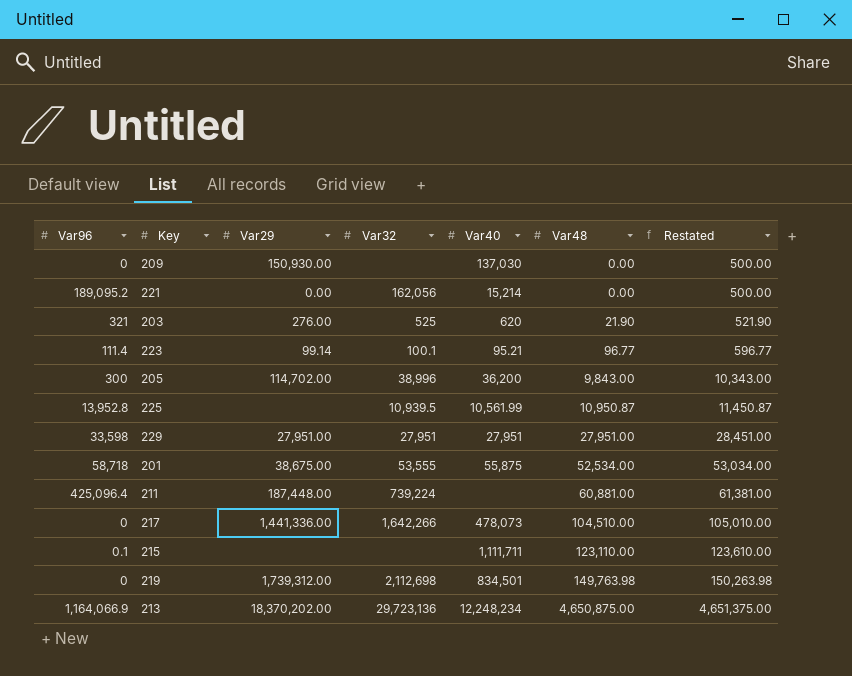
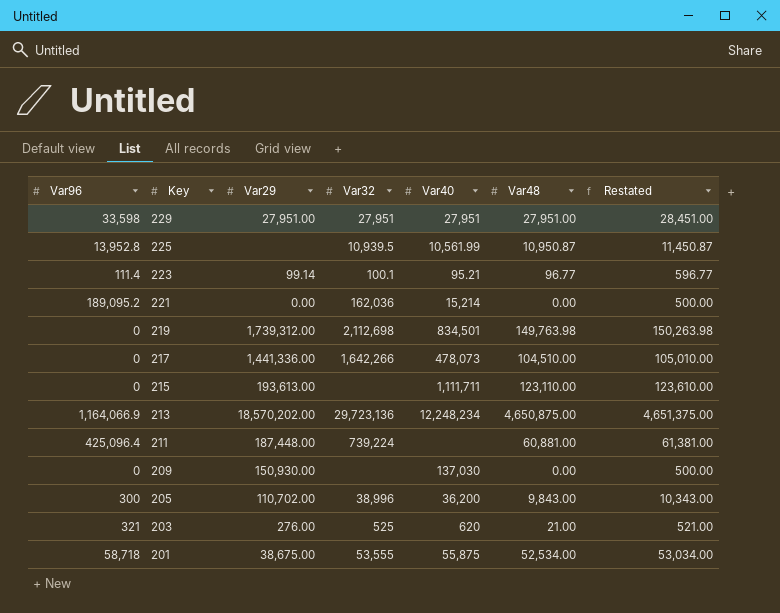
row order: Var48 ascending -> Key descending
221 | Var32: 162,056 -> 162,036
215 | Var96: 0.1 -> 0
215 | Var29: none -> 193,613.00
213 | Var29: 18,370,202.00 -> 18,570,202.00
205 | Var29: 114,702.00 -> 110,702.00
203 | Var48: 21.90 -> 21.00
203 | Restated: 521.90 -> 521.00

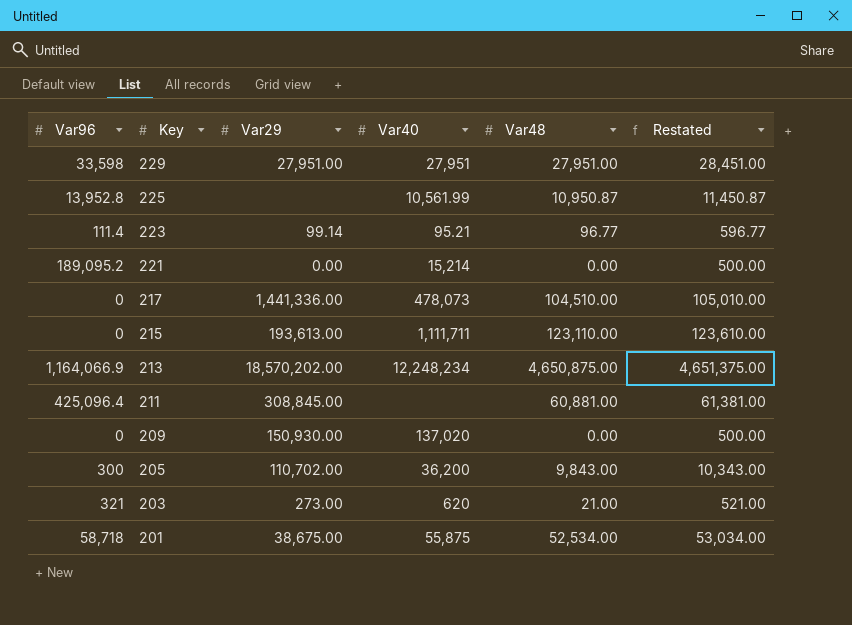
column Var32 | position: 4 -> none
row 219: 0 | 1,739,312.00 | 2,112,698 | 834,501 | 149,763.98 | 150,263.98 -> none
211 | Var29: 187,448.00 -> 308,845.00
209 | Var40: 137,030 -> 137,020
203 | Var29: 276.00 -> 273.00

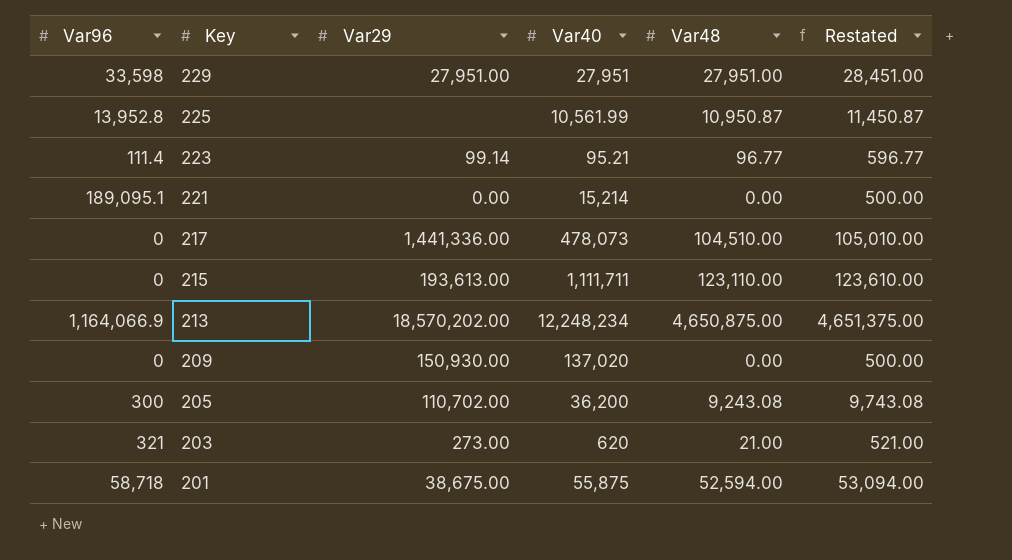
row 211: 425,096.4 | 308,845.00 | none | 60,881.00 | 61,381.00 -> none
221 | Var96: 189,095.2 -> 189,095.1
205 | Var48: 9,843.00 -> 9,243.08
205 | Restated: 10,343.00 -> 9,743.08
201 | Var48: 52,534.00 -> 52,594.00
201 | Restated: 53,034.00 -> 53,094.00

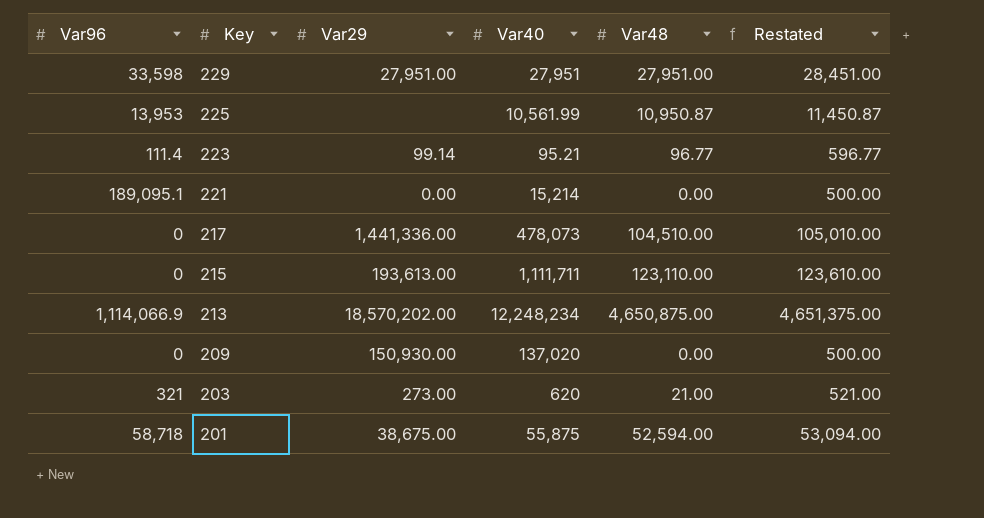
row 205: 300 | 110,702.00 | 36,200 | 9,243.08 | 9,743.08 -> none
225 | Var96: 13,952.8 -> 13,953
213 | Var96: 1,164,066.9 -> 1,114,066.9

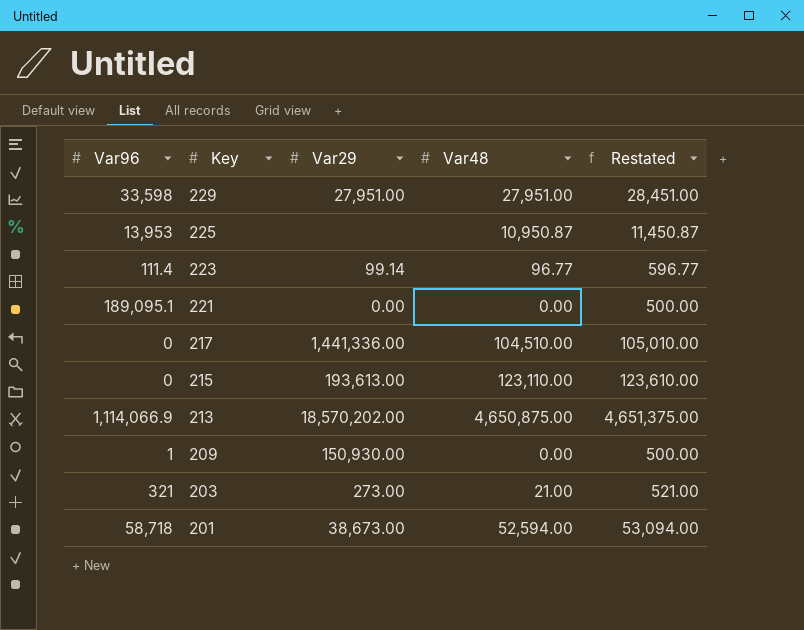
column Var40 | position: 4 -> none
209 | Var96: 0 -> 1
201 | Var29: 38,675.00 -> 38,673.00

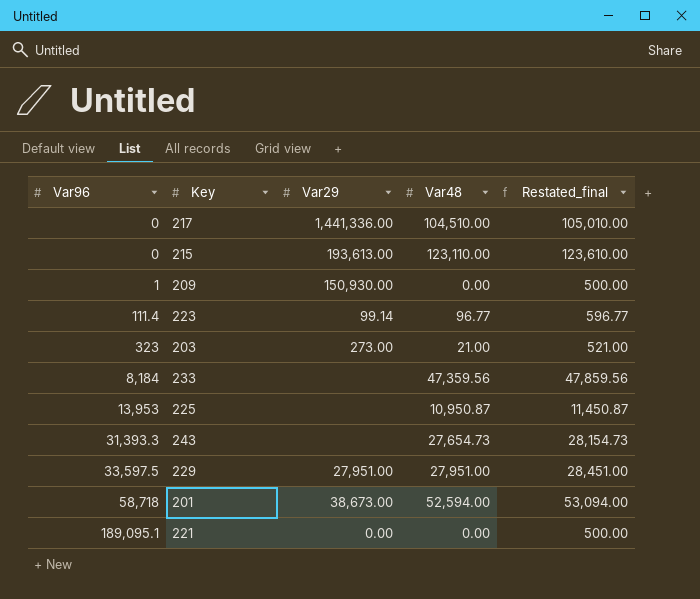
row order: Key descending -> Var96 ascending
column name: Restated -> Restated_final
row 213: 1,114,066.9 | 18,570,202.00 | 4,650,875.00 | 4,651,375.00 -> none
203 | Var96: 321 -> 323
row 233: none -> 8,184 | none | 47,359.56 | 47,859.56
row 243: none -> 31,393.3 | none | 27,654.73 | 28,154.73
229 | Var96: 33,598 -> 33,597.5

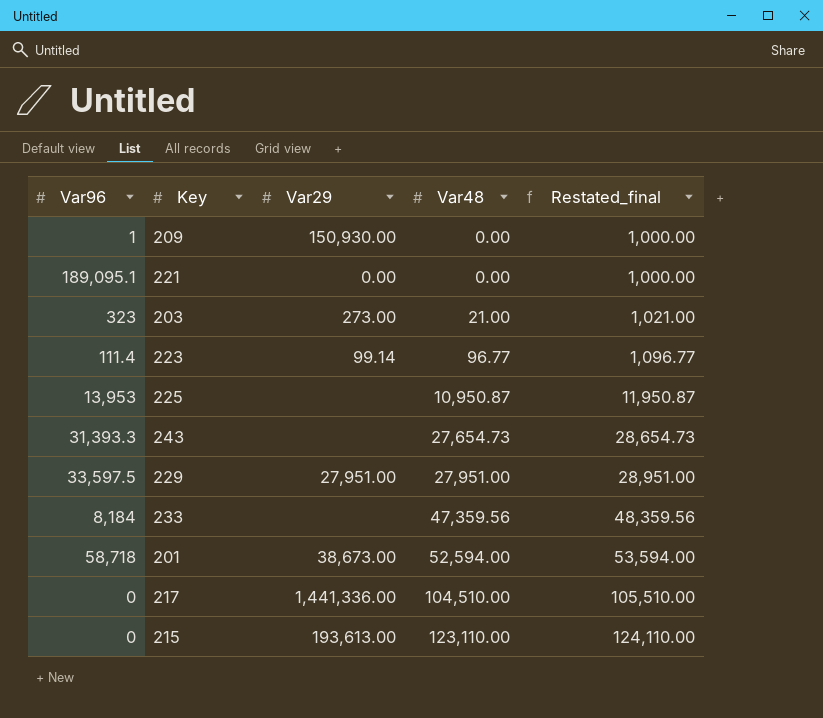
row order: Var96 ascending -> Var48 ascending
column Restated_final | formula: [Var48] + 500 -> [Var48] + 1000

